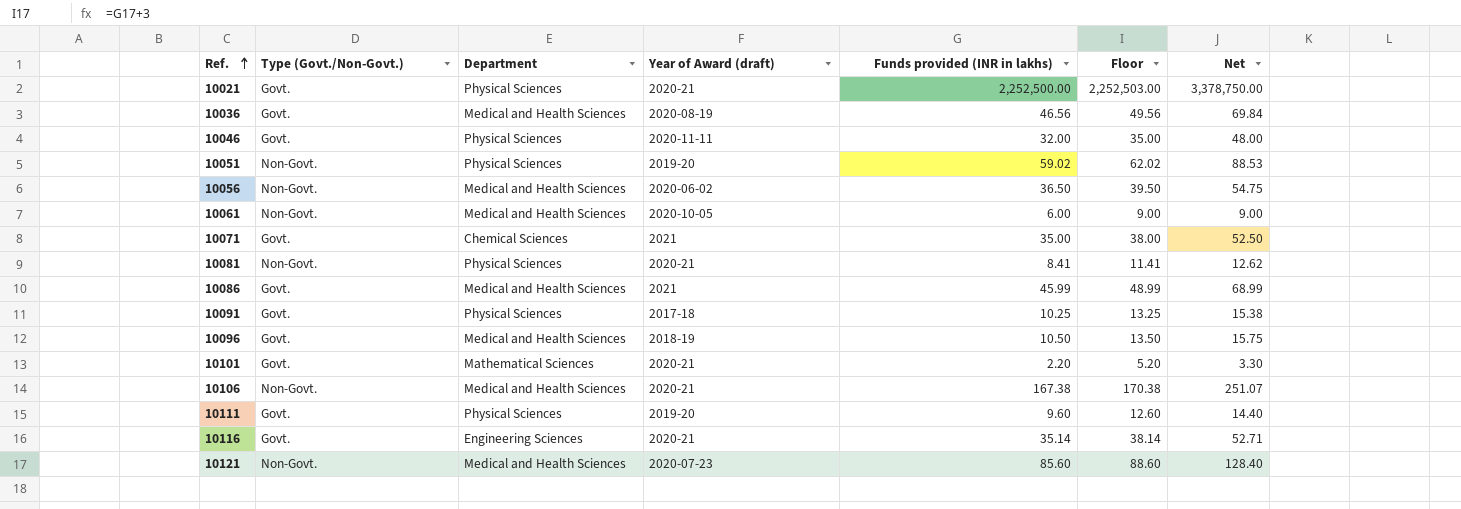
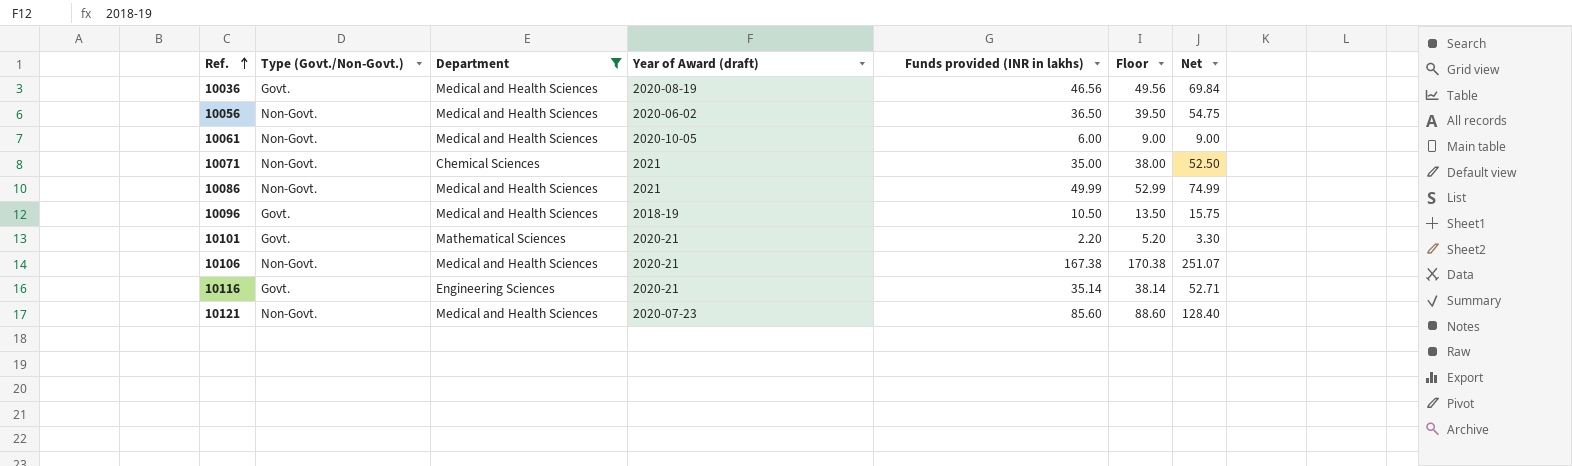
filter: none -> Department != Physical Sciences
10071 | Type (Govt./Non-Govt.): Govt. -> Non-Govt.
10086 | Type (Govt./Non-Govt.): Govt. -> Non-Govt.
10086 | Funds provided (INR in lakhs): 45.99 -> 49.99
10086 | Floor: 48.99 -> 52.99
10086 | Net: 68.99 -> 74.99

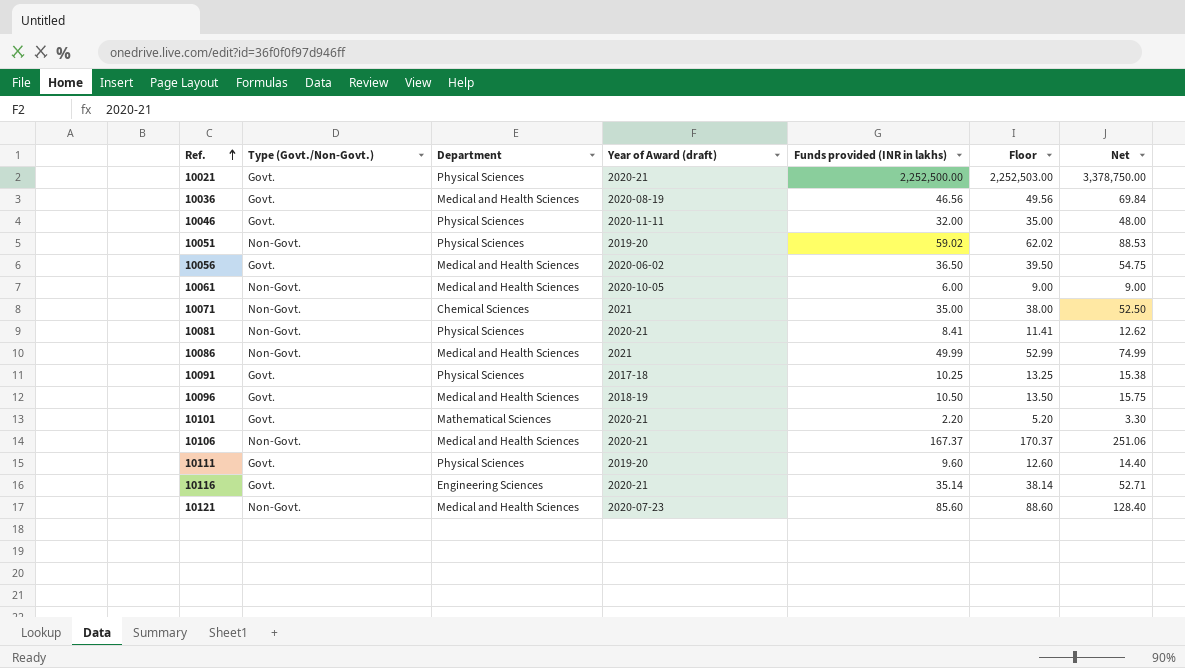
filter: Department != Physical Sciences -> none
10056 | Type (Govt./Non-Govt.): Non-Govt. -> Govt.
10106 | Funds provided (INR in lakhs): 167.38 -> 167.37
10106 | Floor: 170.38 -> 170.37
10106 | Net: 251.07 -> 251.06

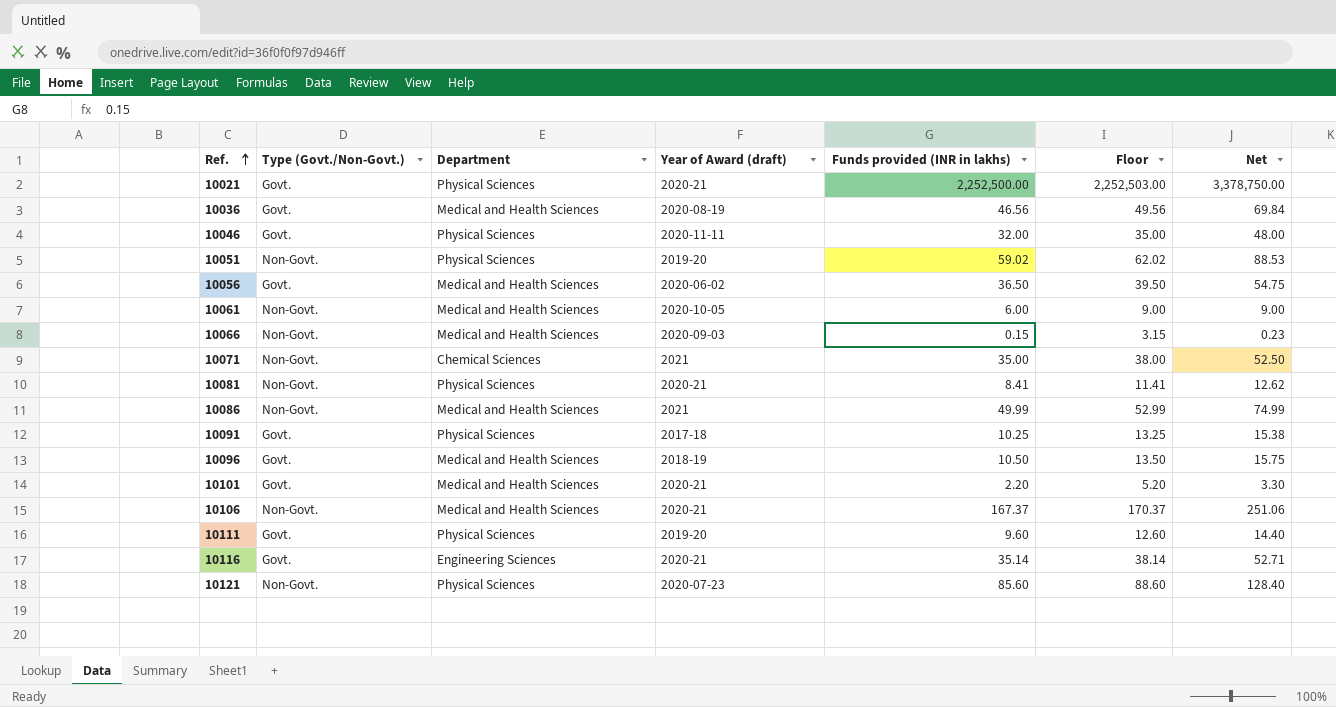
row 10066: none -> Non-Govt. | Medical and Health Sciences | 2020-09-03 | 0.15 | 3.15 | 0.23
10101 | Department: Mathematical Sciences -> Medical and Health Sciences
10121 | Department: Medical and Health Sciences -> Physical Sciences

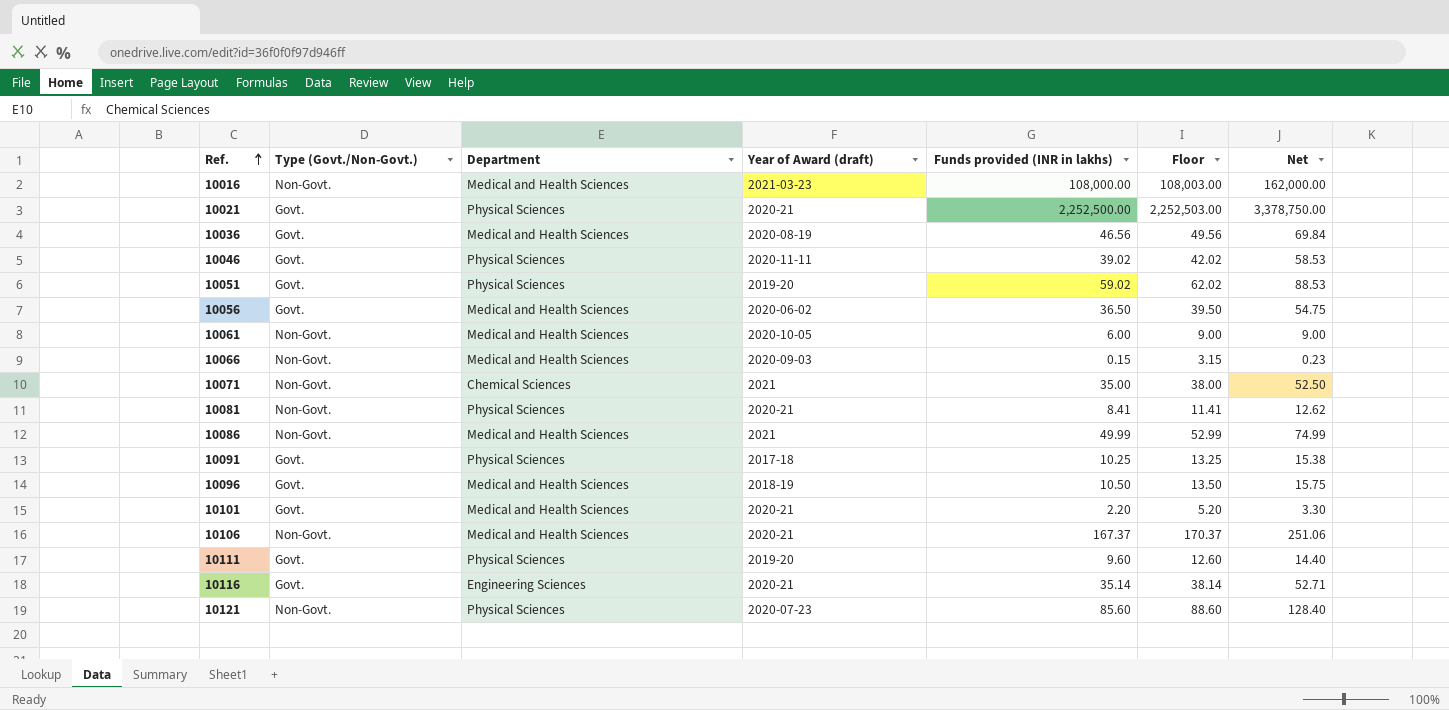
row 10016: none -> Non-Govt. | Medical and Health Sciences | 2021-03-23 | 108,000.00 | 108,003.00 | 162,000.00
10046 | Funds provided (INR in lakhs): 32.00 -> 39.02
10046 | Floor: 35.00 -> 42.02
10046 | Net: 48.00 -> 58.53
10051 | Type (Govt./Non-Govt.): Non-Govt. -> Govt.

